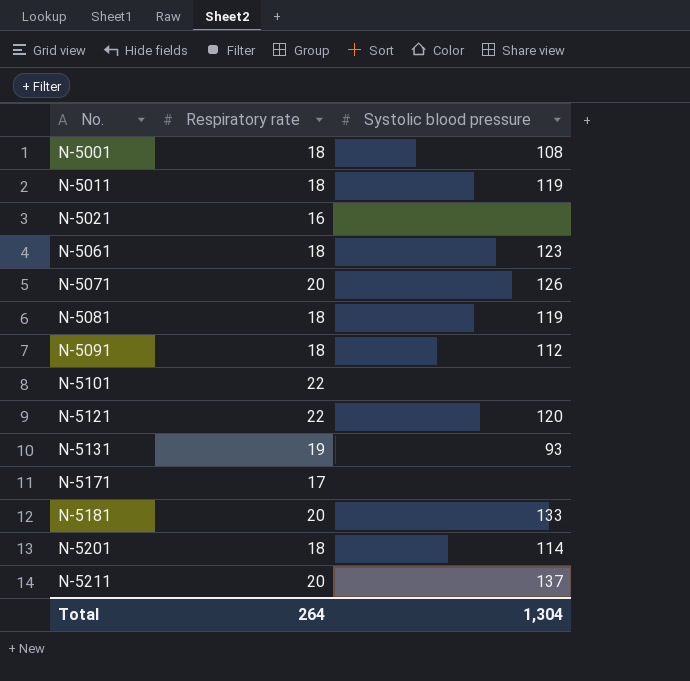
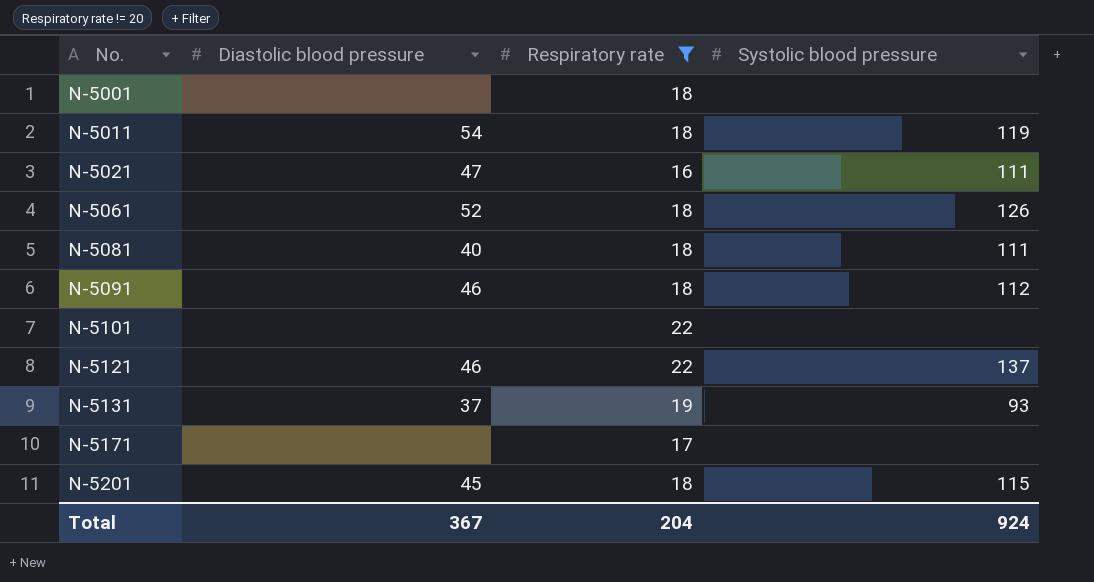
filter: none -> Respiratory rate != 20
column Diastolic blood pressure | position: none -> 2
N-5001 | Systolic blood pressure: 108 -> none
N-5021 | Systolic blood pressure: none -> 111
N-5061 | Systolic blood pressure: 123 -> 126
N-5081 | Systolic blood pressure: 119 -> 111
N-5121 | Systolic blood pressure: 120 -> 137
N-5201 | Systolic blood pressure: 114 -> 115
Total | Respiratory rate: 264 -> 204
Total | Systolic blood pressure: 1,304 -> 924

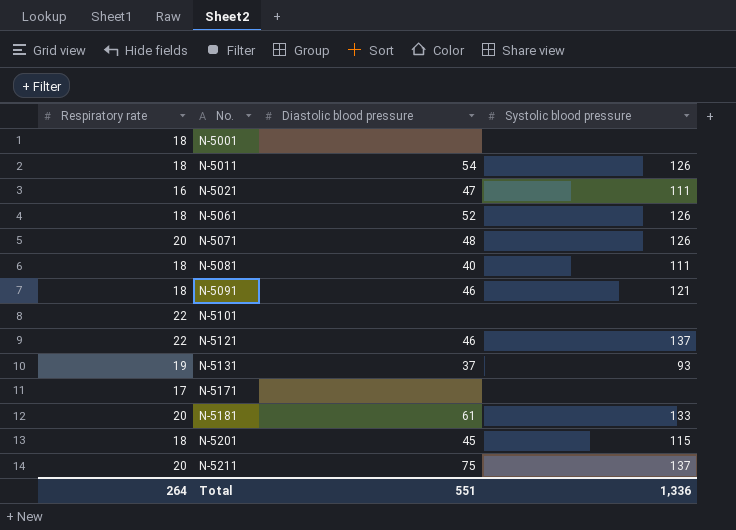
filter: Respiratory rate != 20 -> none
column Respiratory rate | position: 3 -> 1
N-5011 | Systolic blood pressure: 119 -> 126
N-5091 | Systolic blood pressure: 112 -> 121
Total | Respiratory rate: 204 -> 264
Total | Diastolic blood pressure: 367 -> 551
Total | Systolic blood pressure: 924 -> 1,336

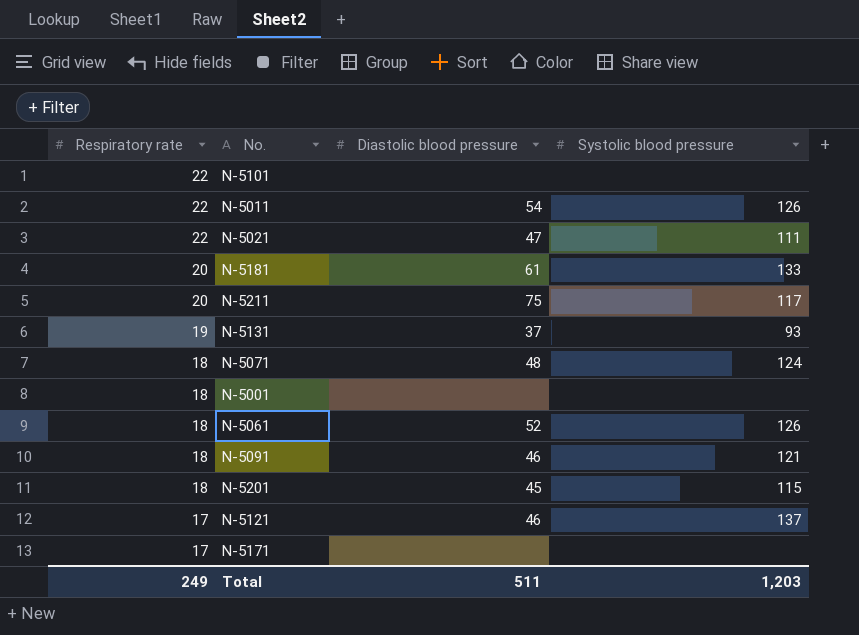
row order: No. ascending -> Respiratory rate descending
row N-5081: 18 | 40 | 111 -> none
N-5011 | Respiratory rate: 18 -> 22
N-5021 | Respiratory rate: 16 -> 22
N-5211 | Systolic blood pressure: 137 -> 117
N-5071 | Respiratory rate: 20 -> 18
N-5071 | Systolic blood pressure: 126 -> 124
N-5121 | Respiratory rate: 22 -> 17
Total | Respiratory rate: 264 -> 249
Total | Diastolic blood pressure: 551 -> 511
Total | Systolic blood pressure: 1,336 -> 1,203

